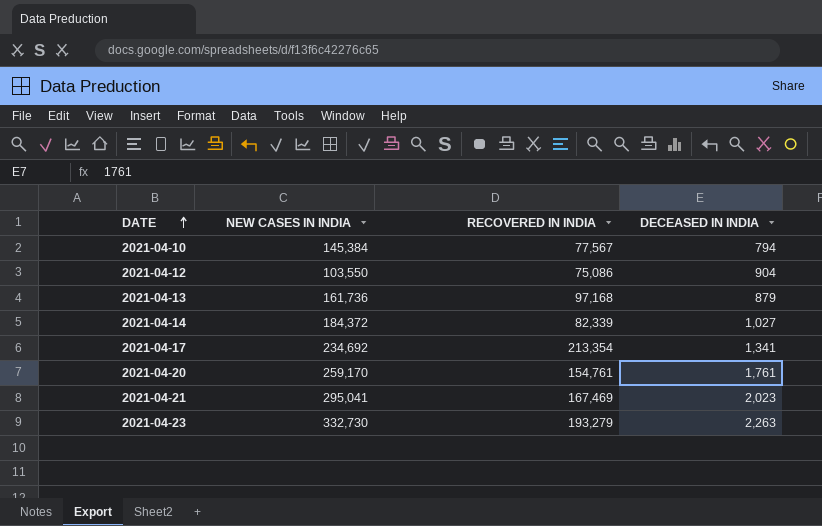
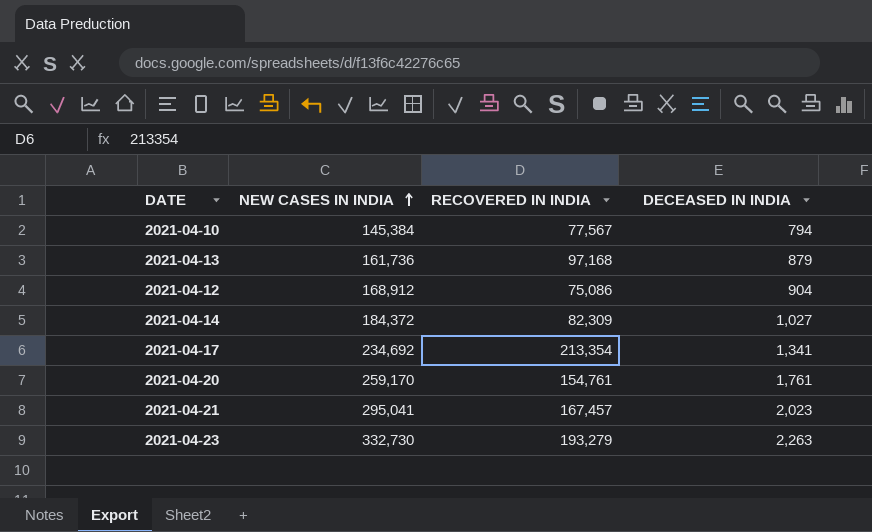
row order: DATE ascending -> NEW CASES IN INDIA ascending
2021-04-12 | NEW CASES IN INDIA: 103,550 -> 168,912
2021-04-14 | RECOVERED IN INDIA: 82,339 -> 82,309
2021-04-21 | RECOVERED IN INDIA: 167,469 -> 167,457

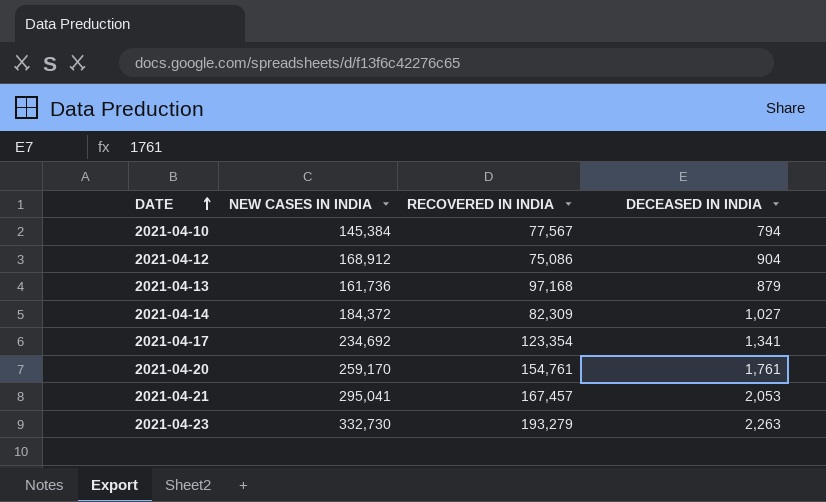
row order: NEW CASES IN INDIA ascending -> DATE ascending
2021-04-17 | RECOVERED IN INDIA: 213,354 -> 123,354
2021-04-21 | DECEASED IN INDIA: 2,023 -> 2,053

